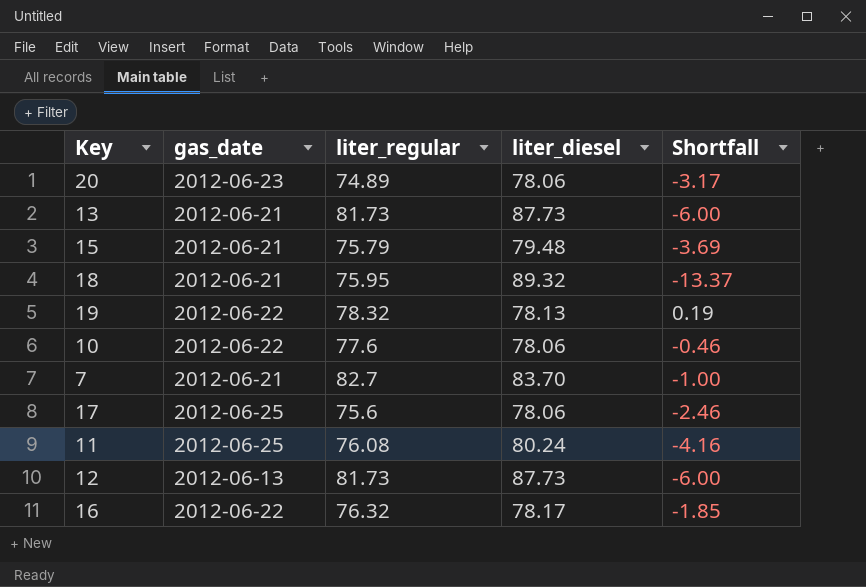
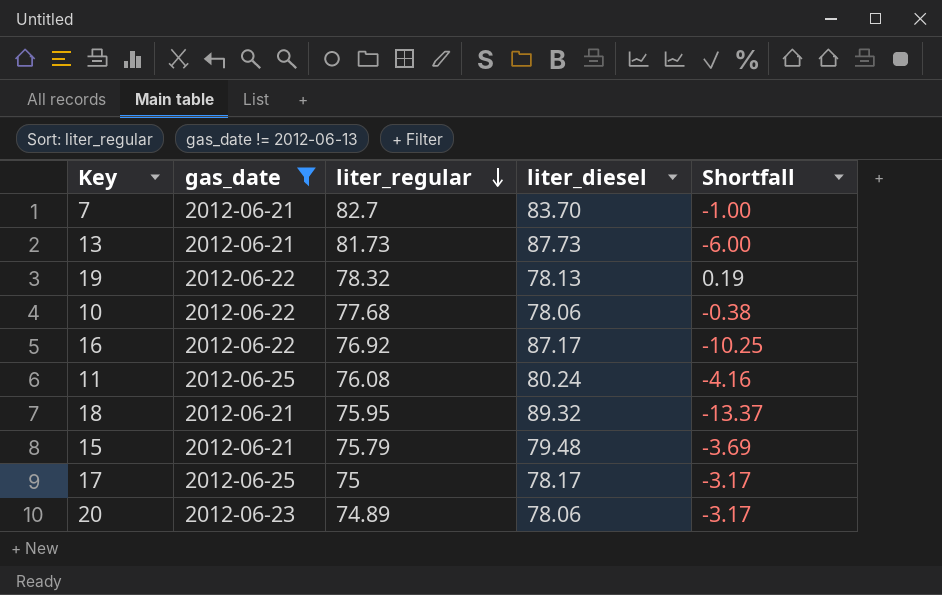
filter: none -> gas_date != 2012-06-13
row order: none -> liter_regular descending
10 | liter_regular: 77.6 -> 77.68
10 | Shortfall: -0.46 -> -0.38
16 | liter_regular: 76.32 -> 76.92
16 | liter_diesel: 78.17 -> 87.17
16 | Shortfall: -1.85 -> -10.25
17 | liter_regular: 75.6 -> 75
17 | liter_diesel: 78.06 -> 78.17
17 | Shortfall: -2.46 -> -3.17

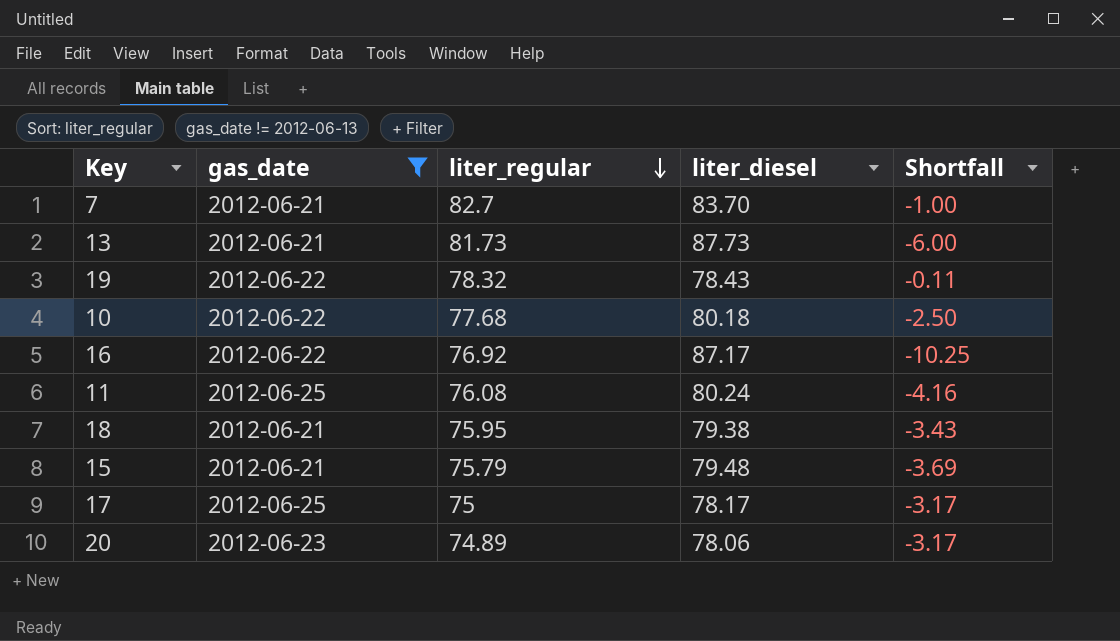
19 | liter_diesel: 78.13 -> 78.43
19 | Shortfall: 0.19 -> -0.11
10 | liter_diesel: 78.06 -> 80.18
10 | Shortfall: -0.38 -> -2.50
18 | liter_diesel: 89.32 -> 79.38
18 | Shortfall: -13.37 -> -3.43

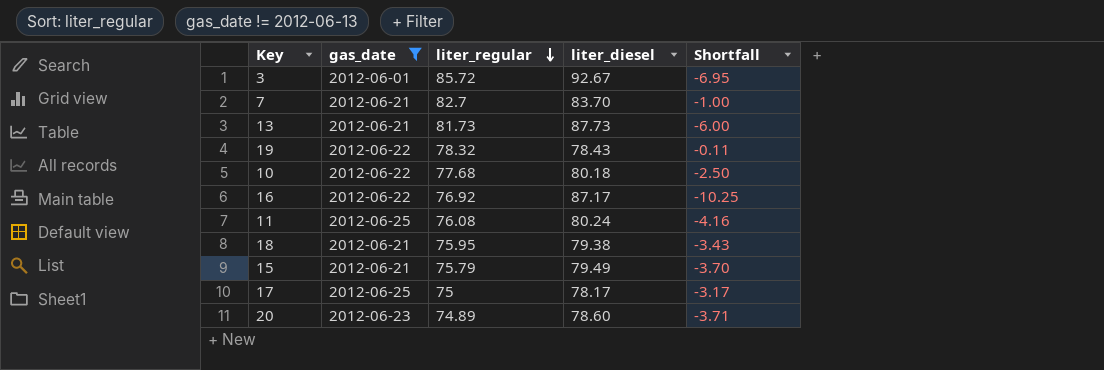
row 3: none -> 2012-06-01 | 85.72 | 92.67 | -6.95
15 | liter_diesel: 79.48 -> 79.49
15 | Shortfall: -3.69 -> -3.70
20 | liter_diesel: 78.06 -> 78.60
20 | Shortfall: -3.17 -> -3.71

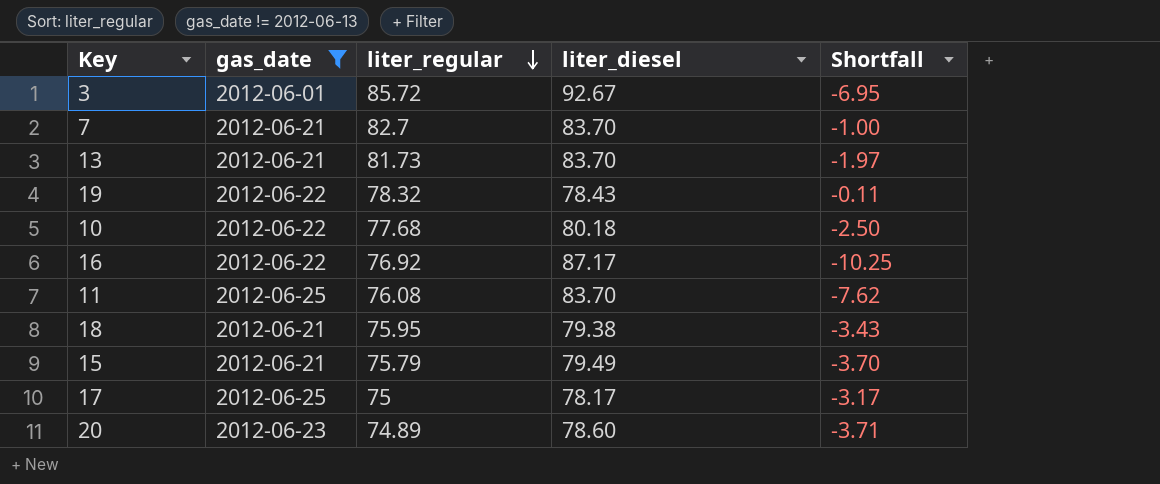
13 | liter_diesel: 87.73 -> 83.70
13 | Shortfall: -6.00 -> -1.97
11 | liter_diesel: 80.24 -> 83.70
11 | Shortfall: -4.16 -> -7.62

